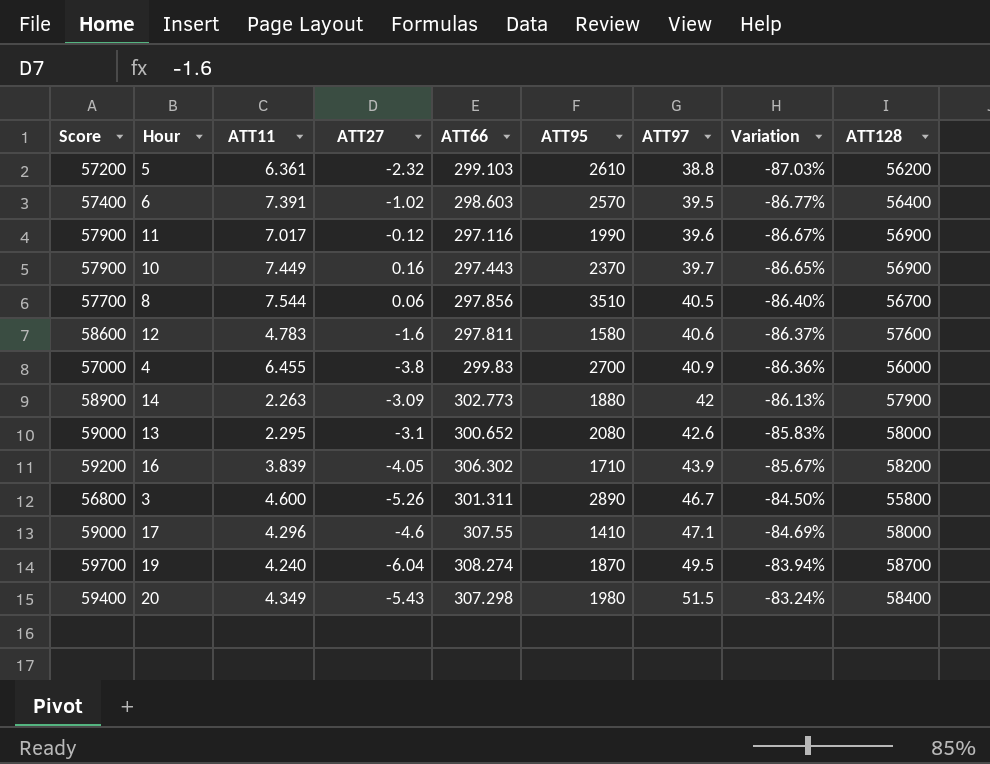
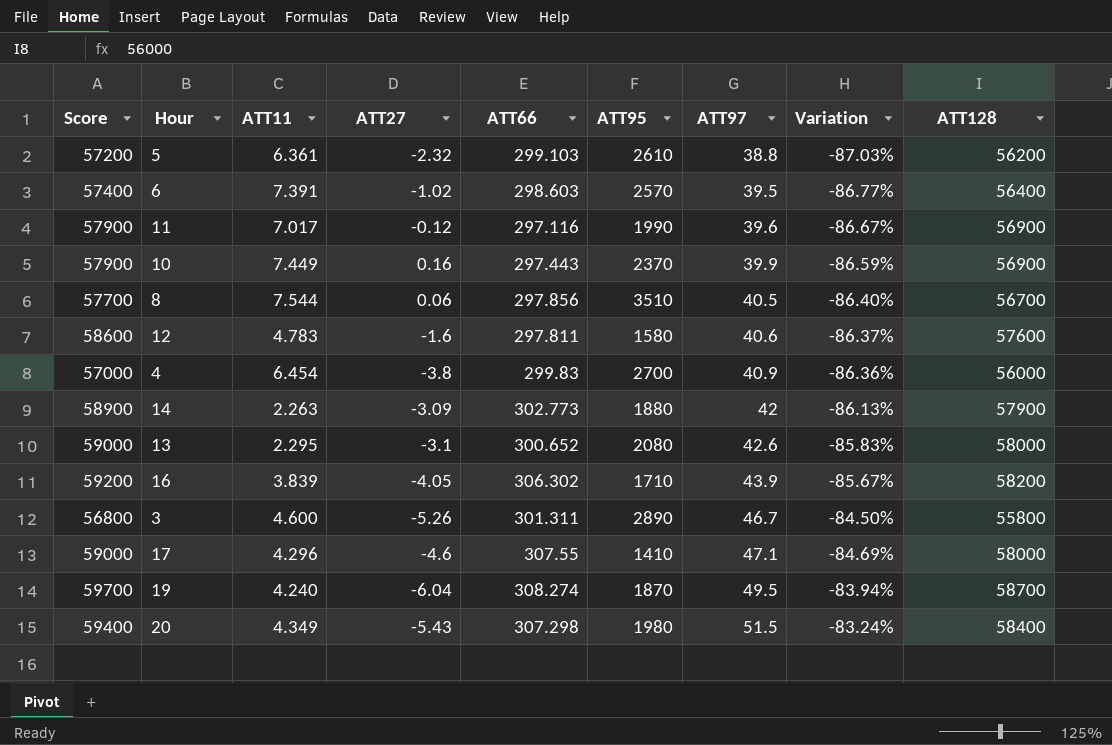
10 | ATT97: 39.7 -> 39.9
10 | Variation: -86.65% -> -86.59%
4 | ATT11: 6.455 -> 6.454

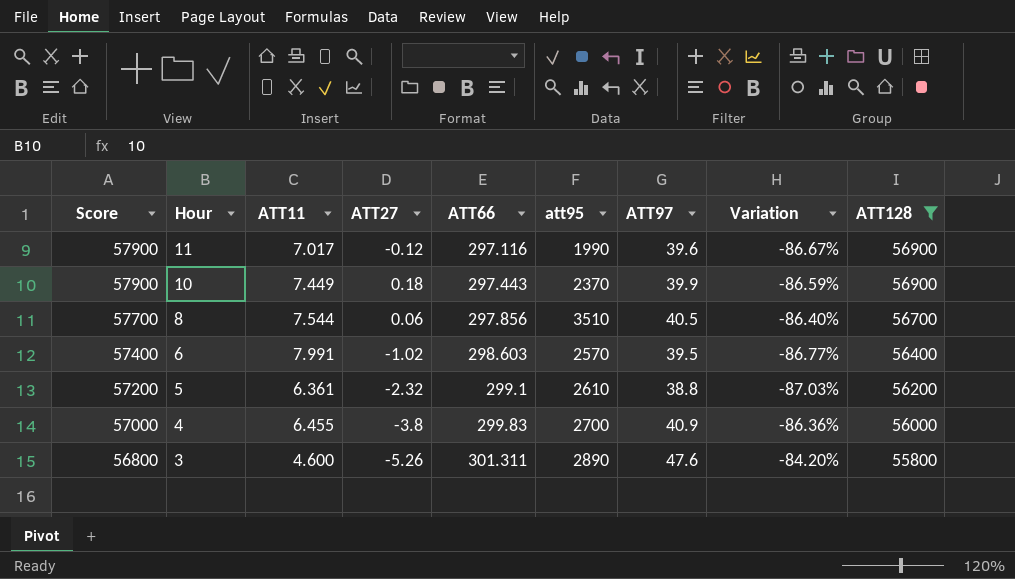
filter: none -> ATT128 <= 56900
row order: ATT97 ascending -> Score descending
column name: ATT95 -> att95
10 | ATT27: 0.16 -> 0.18
6 | ATT11: 7.391 -> 7.991
5 | ATT66: 299.103 -> 299.1
4 | ATT11: 6.454 -> 6.455
3 | ATT97: 46.7 -> 47.6
3 | Variation: -84.50% -> -84.20%

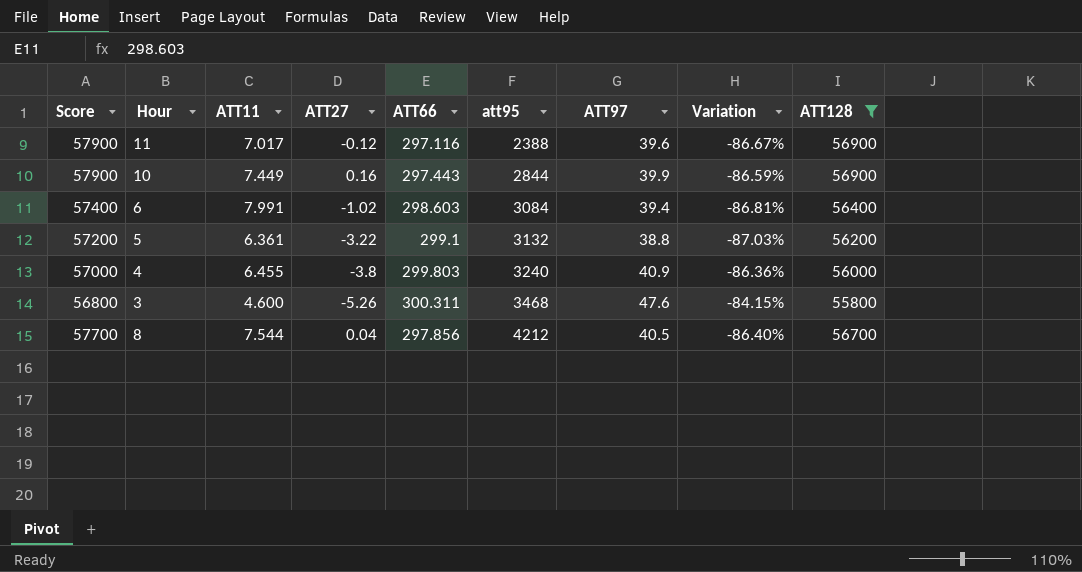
row order: Score descending -> att95 ascending
11 | att95: 1990 -> 2388
10 | ATT27: 0.18 -> 0.16
10 | att95: 2370 -> 2844
6 | att95: 2570 -> 3084
6 | ATT97: 39.5 -> 39.4
6 | Variation: -86.77% -> -86.81%
5 | ATT27: -2.32 -> -3.22
5 | att95: 2610 -> 3132
4 | ATT66: 299.83 -> 299.803
4 | att95: 2700 -> 3240
3 | ATT66: 301.311 -> 300.311
3 | att95: 2890 -> 3468
3 | Variation: -84.20% -> -84.15%
8 | ATT27: 0.06 -> 0.04
8 | att95: 3510 -> 4212

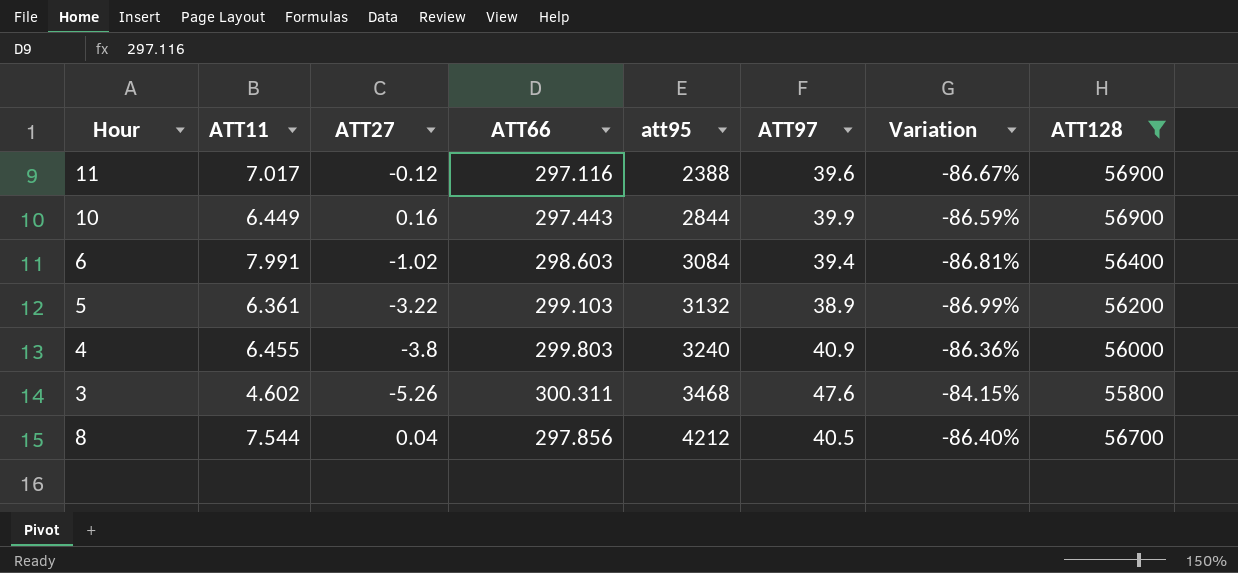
column Score | formula: [ATT128] + 1000 -> none
10 | ATT11: 7.449 -> 6.449
5 | ATT66: 299.1 -> 299.103
5 | ATT97: 38.8 -> 38.9
5 | Variation: -87.03% -> -86.99%
3 | ATT11: 4.600 -> 4.602

